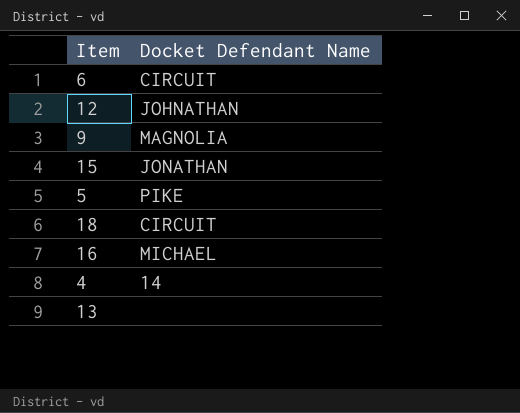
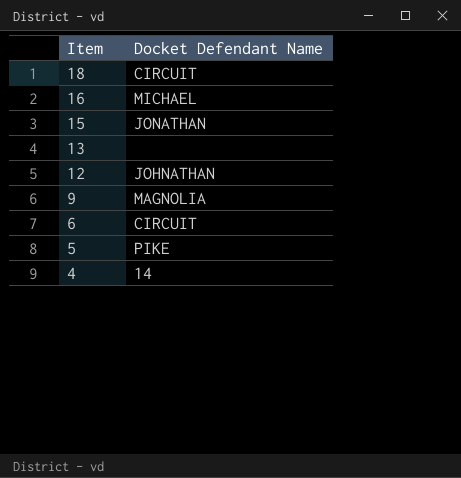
row order: none -> Item descending

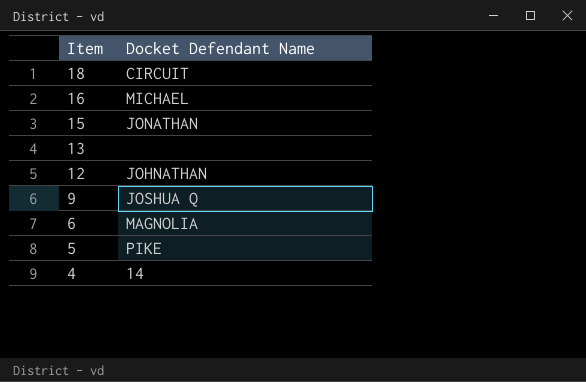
9 | Docket Defendant Name: MAGNOLIA -> JOSHUA Q
6 | Docket Defendant Name: CIRCUIT -> MAGNOLIA

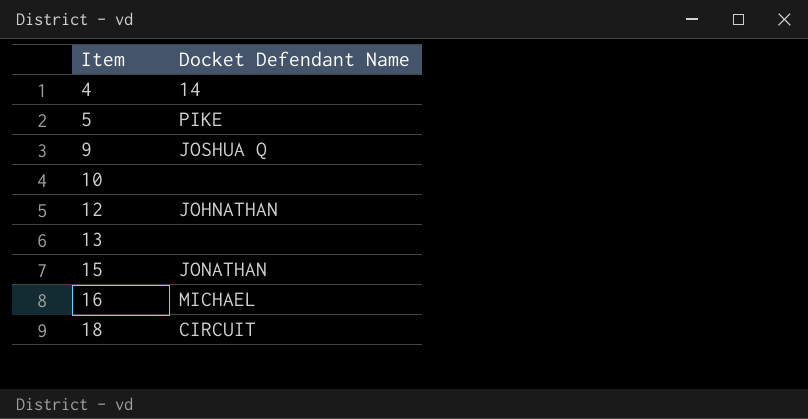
row order: Item descending -> Item ascending
row 6: MAGNOLIA -> none
row 10: none -> none

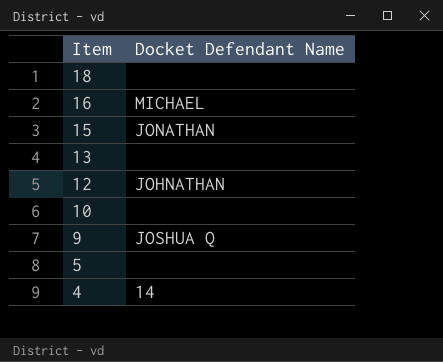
row order: Item ascending -> Item descending
18 | Docket Defendant Name: CIRCUIT -> none
5 | Docket Defendant Name: PIKE -> none

